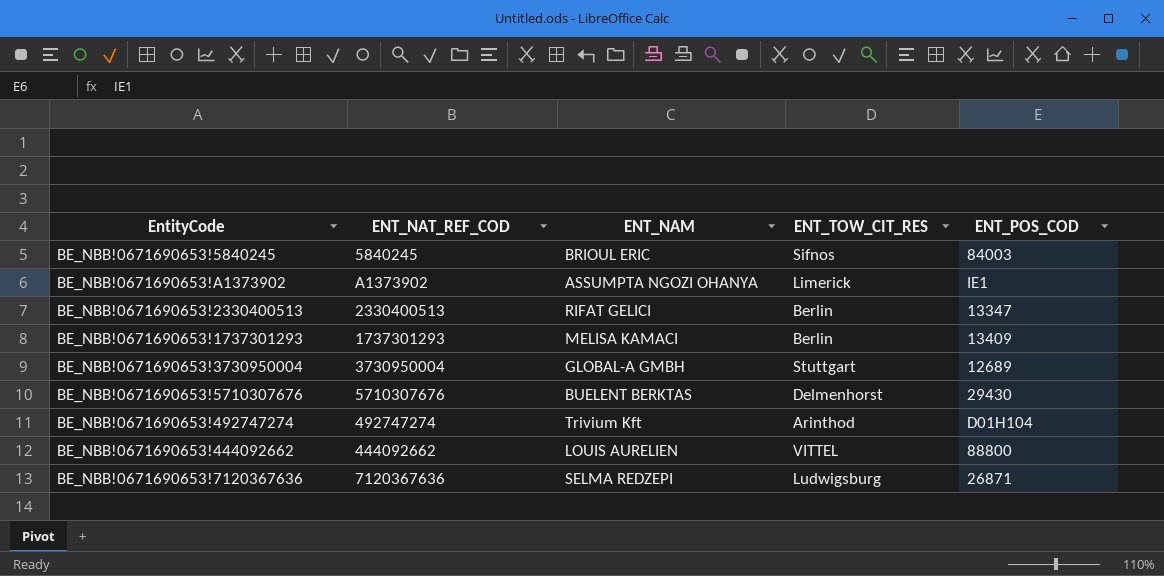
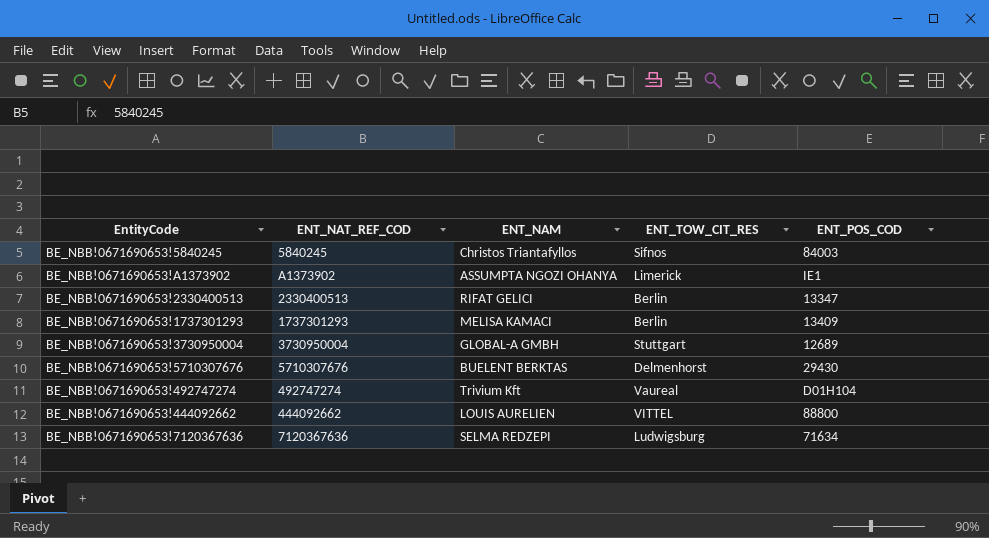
BE_NBB!0671690653!5840245 | ENT_NAM: BRIOUL ERIC -> Christos Triantafyllos
BE_NBB!0671690653!492747274 | ENT_TOW_CIT_RES: Arinthod -> Vaureal
BE_NBB!0671690653!7120367636 | ENT_POS_COD: 26871 -> 71634

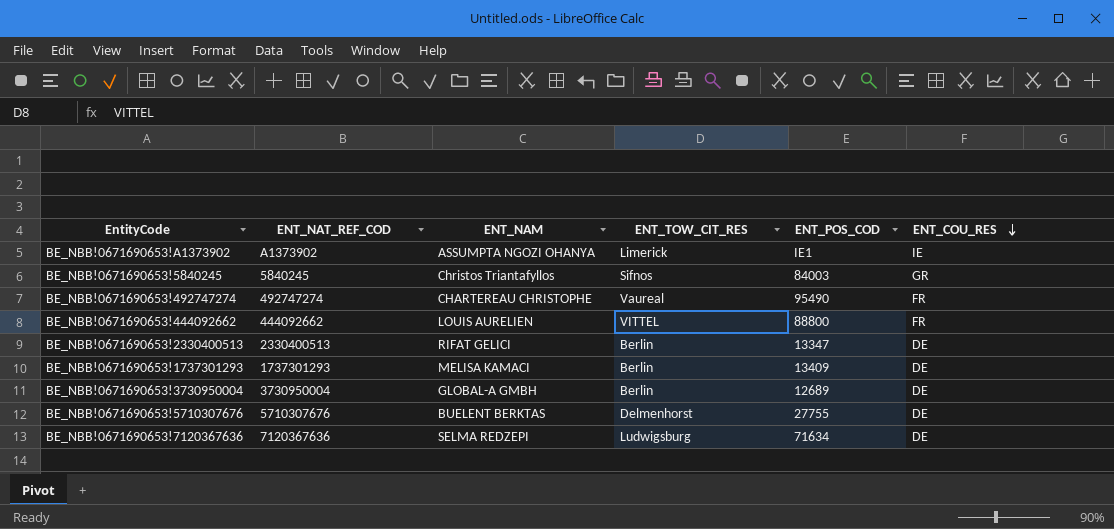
row order: none -> ENT_COU_RES descending
column ENT_COU_RES | position: none -> 6
BE_NBB!0671690653!492747274 | ENT_NAM: Trivium Kft -> CHARTEREAU CHRISTOPHE
BE_NBB!0671690653!492747274 | ENT_POS_COD: D01H104 -> 95490
BE_NBB!0671690653!3730950004 | ENT_TOW_CIT_RES: Stuttgart -> Berlin
BE_NBB!0671690653!5710307676 | ENT_POS_COD: 29430 -> 27755

